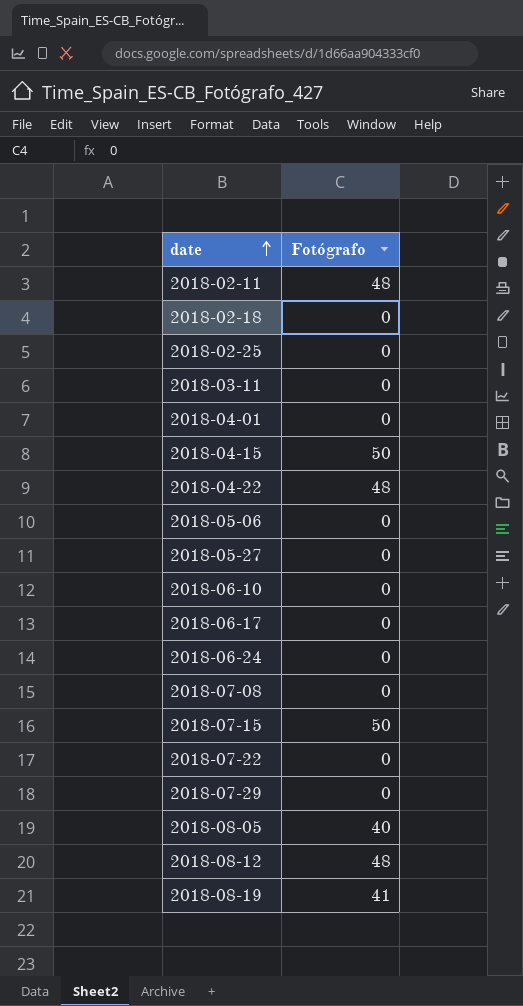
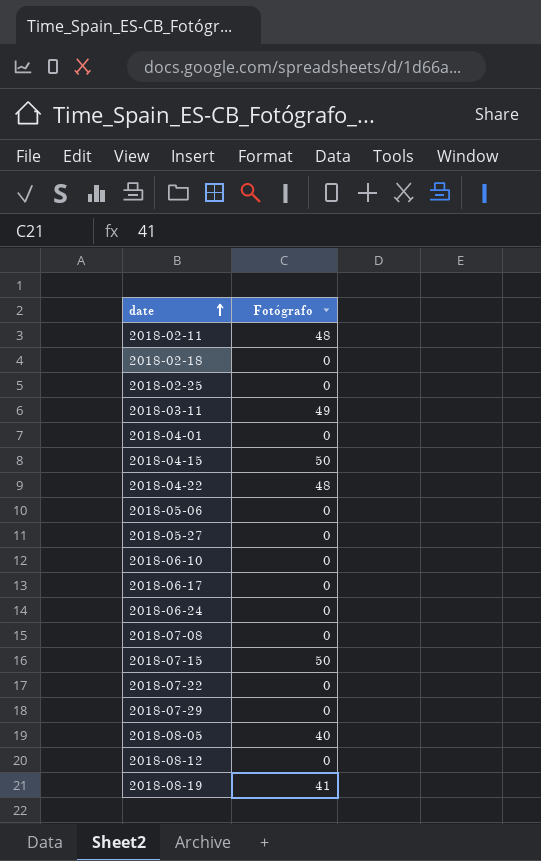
2018-03-11 | Fotógrafo: 0 -> 49
2018-08-12 | Fotógrafo: 48 -> 0

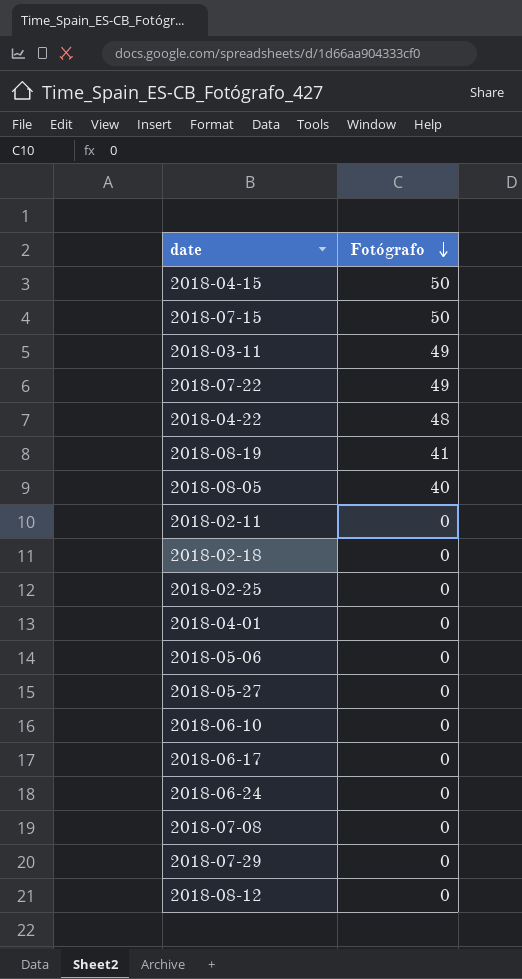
row order: date ascending -> Fotógrafo descending
2018-07-22 | Fotógrafo: 0 -> 49
2018-02-11 | Fotógrafo: 48 -> 0

